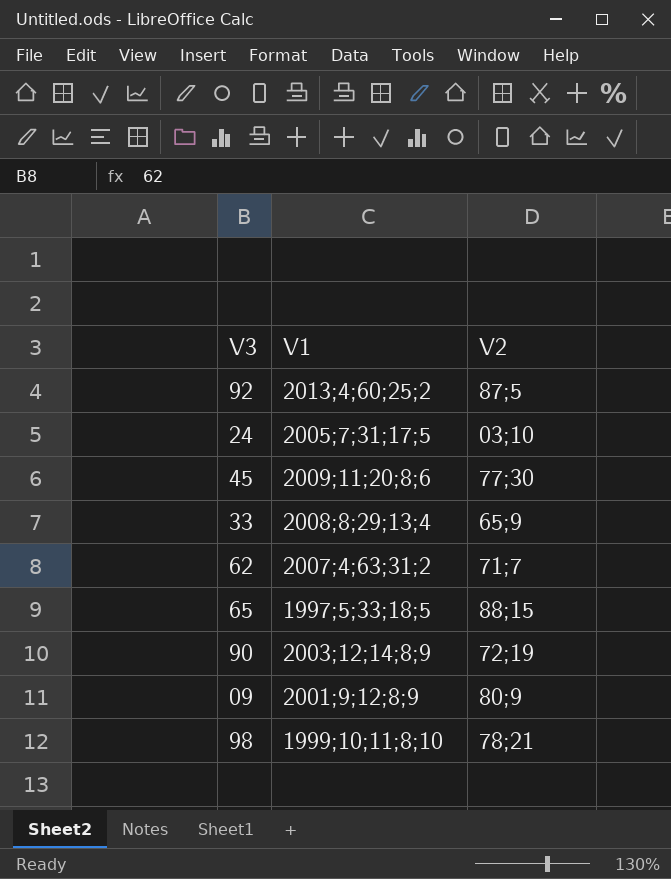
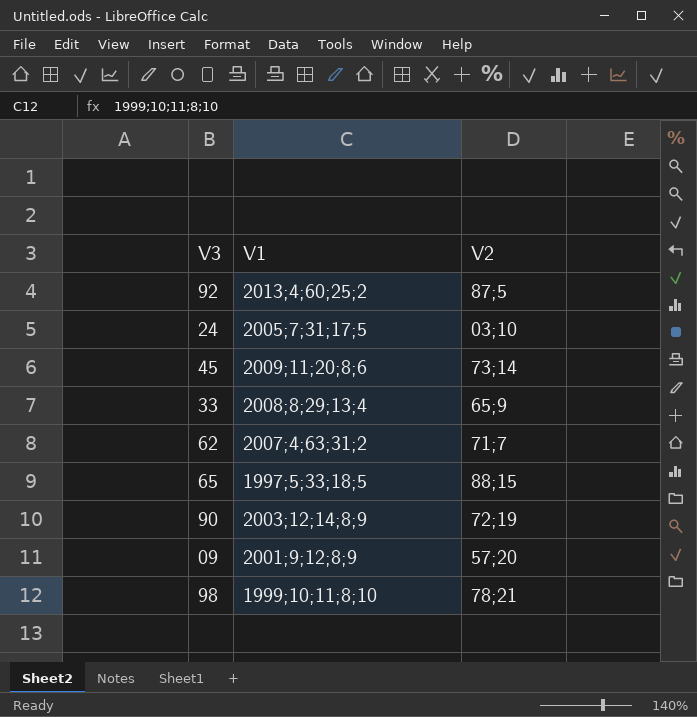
45 | V2: 77;30 -> 73;14
09 | V2: 80;9 -> 57;20

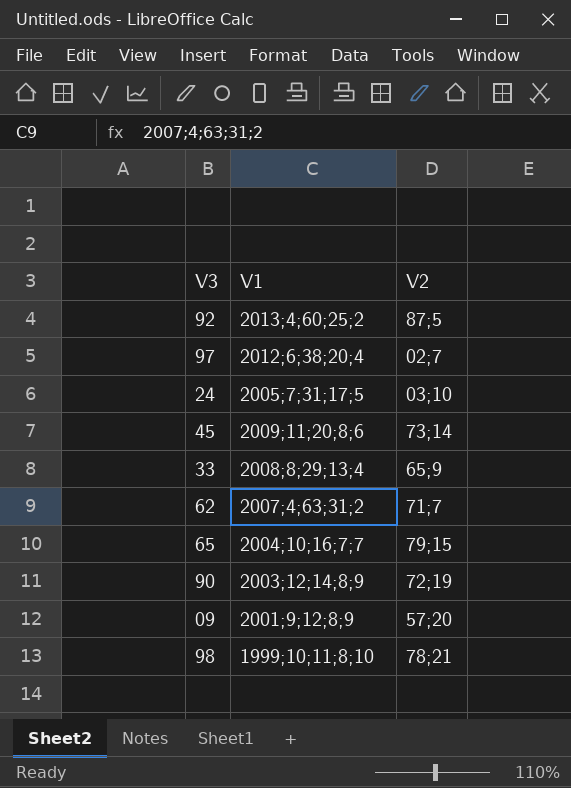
row 97: none -> 2012;6;38;20;4 | 02;7
65 | V1: 1997;5;33;18;5 -> 2004;10;16;7;7
65 | V2: 88;15 -> 79;15

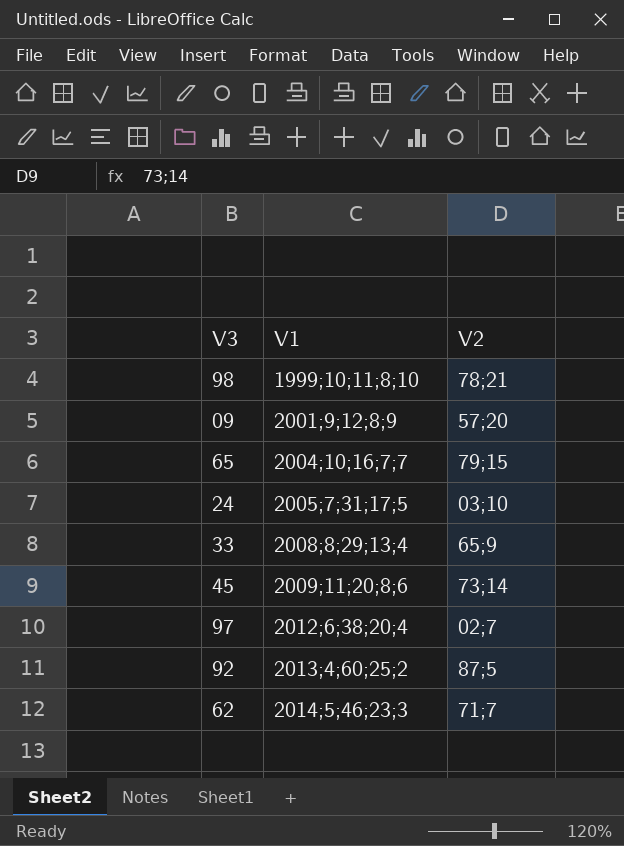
row order: none -> V1 ascending
row 90: 2003;12;14;8;9 | 72;19 -> none
62 | V1: 2007;4;63;31;2 -> 2014;5;46;23;3

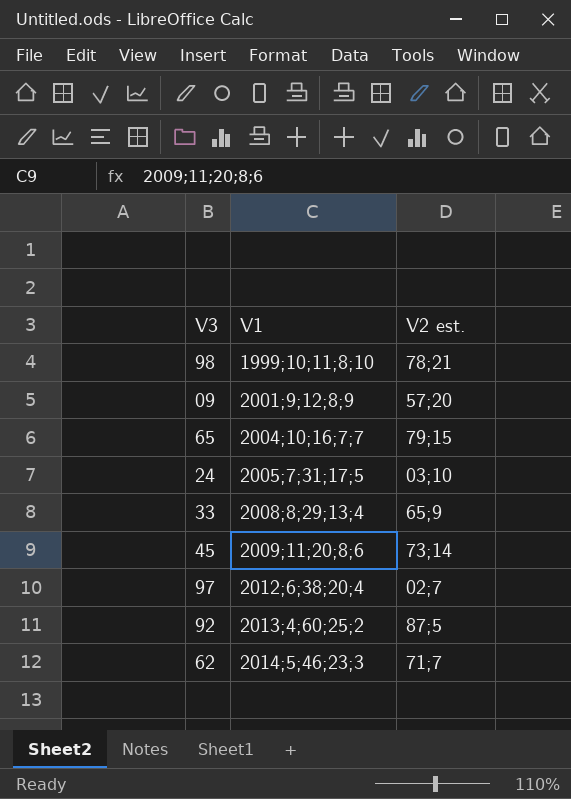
column name: V2 -> V2 est.

